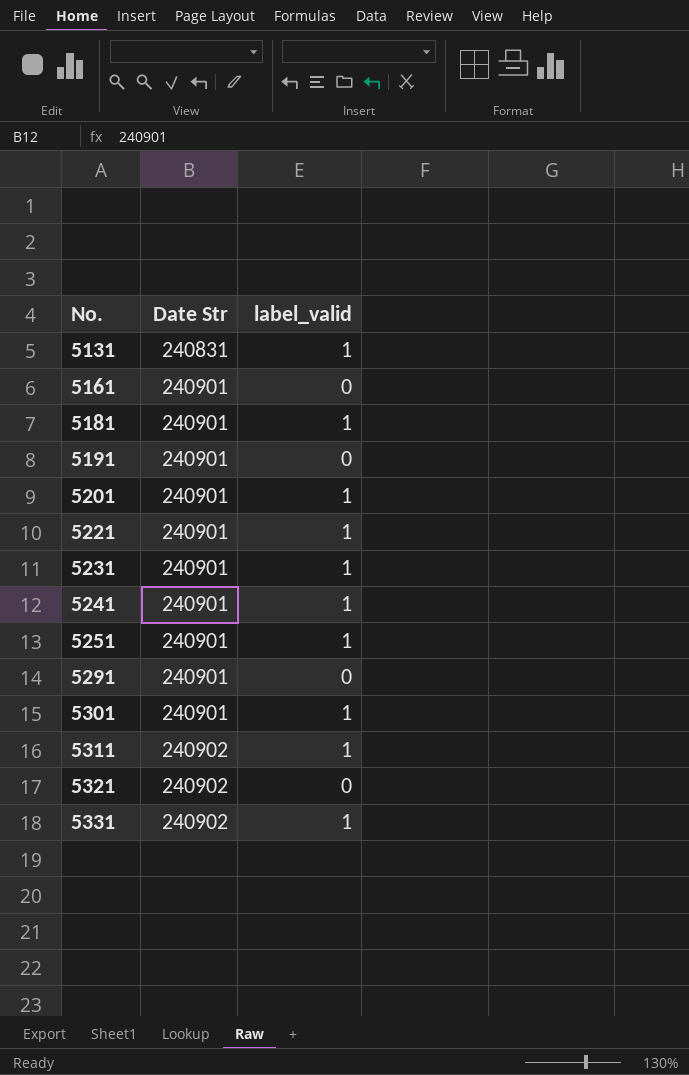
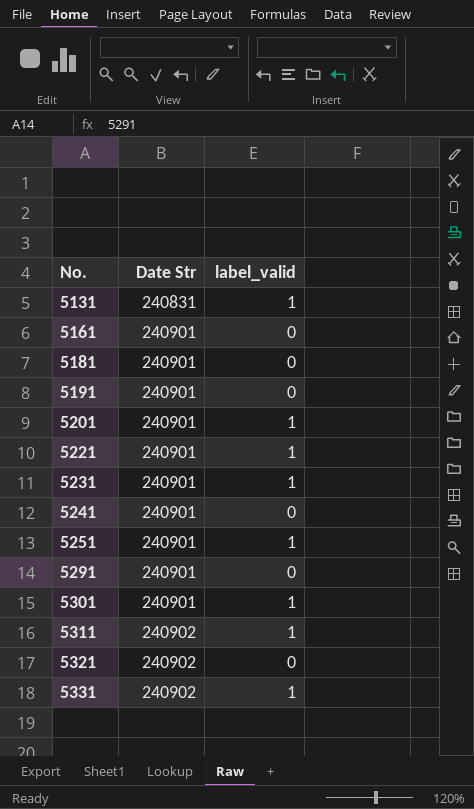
5181 | label_valid: 1 -> 0
5241 | label_valid: 1 -> 0

